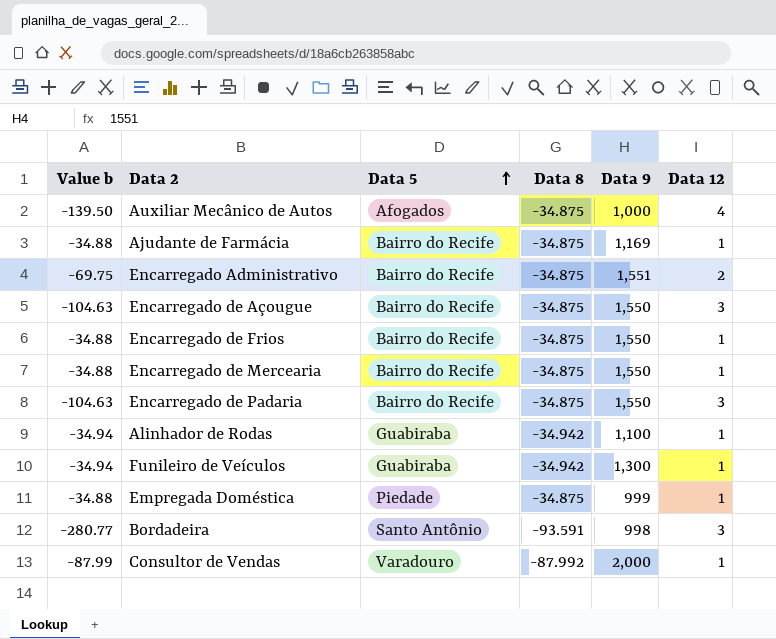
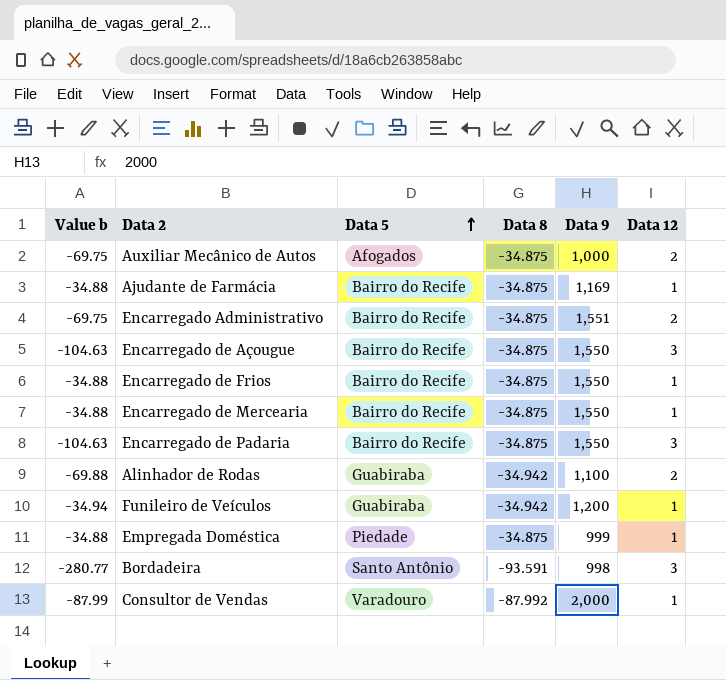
Auxiliar Mecânico de Autos | Value b: -139.50 -> -69.75
Auxiliar Mecânico de Autos | Data 12: 4 -> 2
Alinhador de Rodas | Value b: -34.94 -> -69.88
Alinhador de Rodas | Data 12: 1 -> 2
Funileiro de Veículos | Data 9: 1,300 -> 1,200

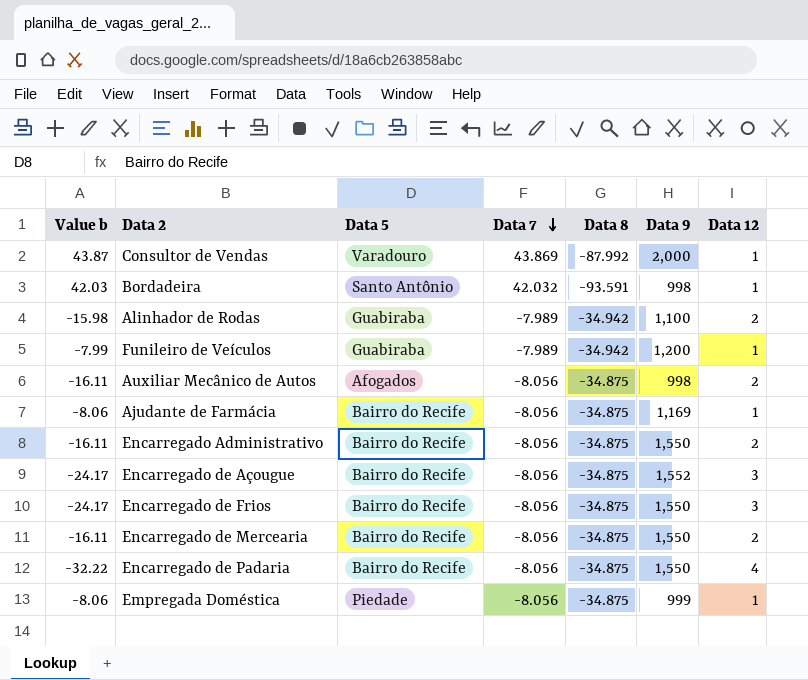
row order: Data 5 ascending -> Data 7 descending
column Value b | formula: [Data 8] * [Data 12] -> [Data 7] * [Data 12]
column Data 7 | position: none -> 4
Bordadeira | Data 12: 3 -> 1
Auxiliar Mecânico de Autos | Data 9: 1,000 -> 998
Encarregado Administrativo | Data 9: 1,551 -> 1,550
Encarregado de Açougue | Data 9: 1,550 -> 1,552
Encarregado de Frios | Data 12: 1 -> 3
Encarregado de Mercearia | Data 12: 1 -> 2
Encarregado de Padaria | Data 12: 3 -> 4

